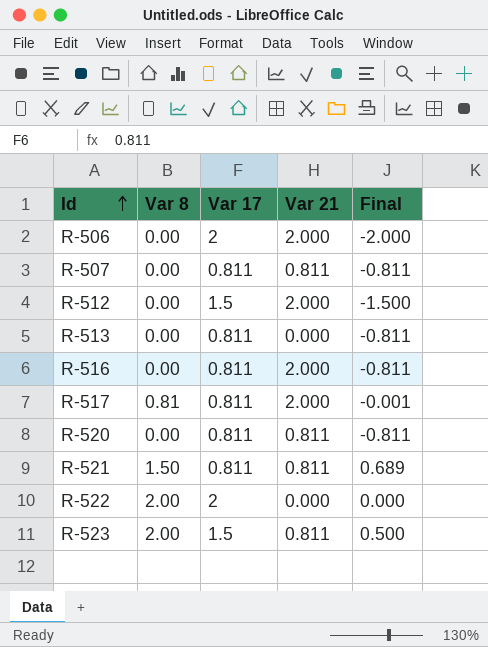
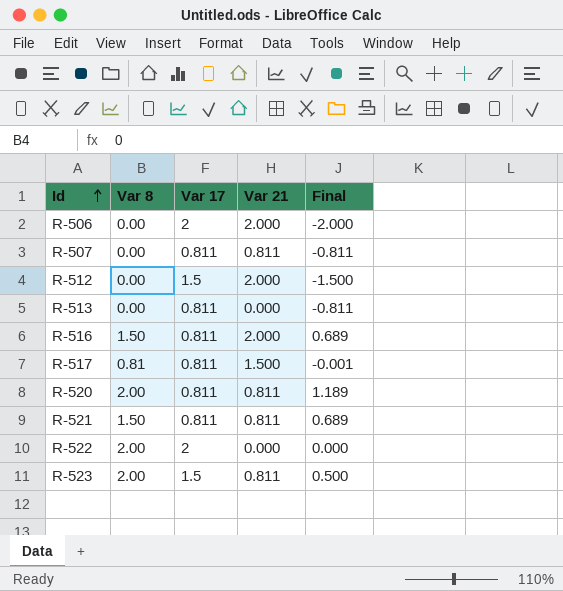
R-516 | Var 8: 0.00 -> 1.50
R-516 | Final: -0.811 -> 0.689
R-517 | Var 21: 2.000 -> 1.500
R-520 | Var 8: 0.00 -> 2.00
R-520 | Final: -0.811 -> 1.189

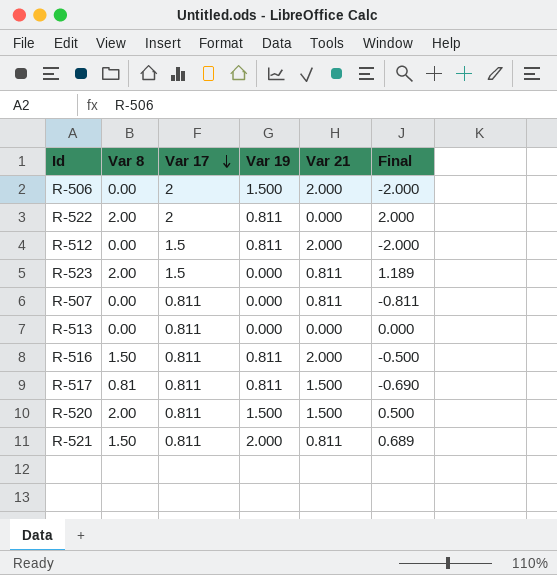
row order: Id ascending -> Var 17 descending
column Var 19 | position: none -> 4
column Final | formula: [Var 8] - [Var 17] -> [Var 8] - [Var 21]
R-520 | Var 21: 0.811 -> 1.500

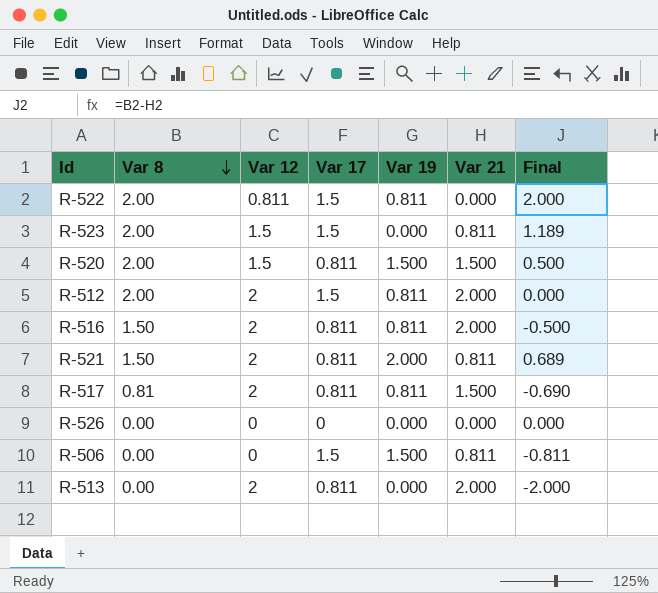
row order: Var 17 descending -> Var 8 descending
column Var 12 | position: none -> 3
row R-507: 0.00 | 0.811 | 0.000 | 0.811 | -0.811 -> none
R-522 | Var 17: 2 -> 1.5
R-512 | Var 8: 0.00 -> 2.00
R-512 | Final: -2.000 -> 0.000
row R-526: none -> 0.00 | 0 | 0 | 0.000 | 0.000 | 0.000
R-506 | Var 17: 2 -> 1.5
R-506 | Var 21: 2.000 -> 0.811
R-506 | Final: -2.000 -> -0.811
R-513 | Var 21: 0.000 -> 2.000
R-513 | Final: 0.000 -> -2.000

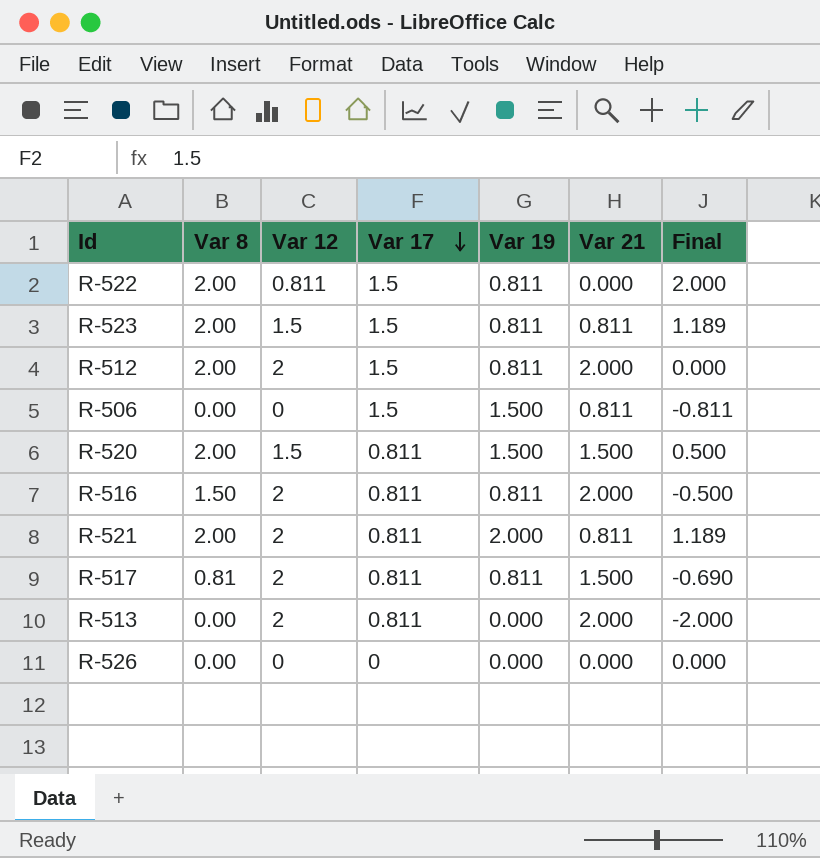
row order: Var 8 descending -> Var 17 descending
R-523 | Var 19: 0.000 -> 0.811
R-521 | Var 8: 1.50 -> 2.00
R-521 | Final: 0.689 -> 1.189

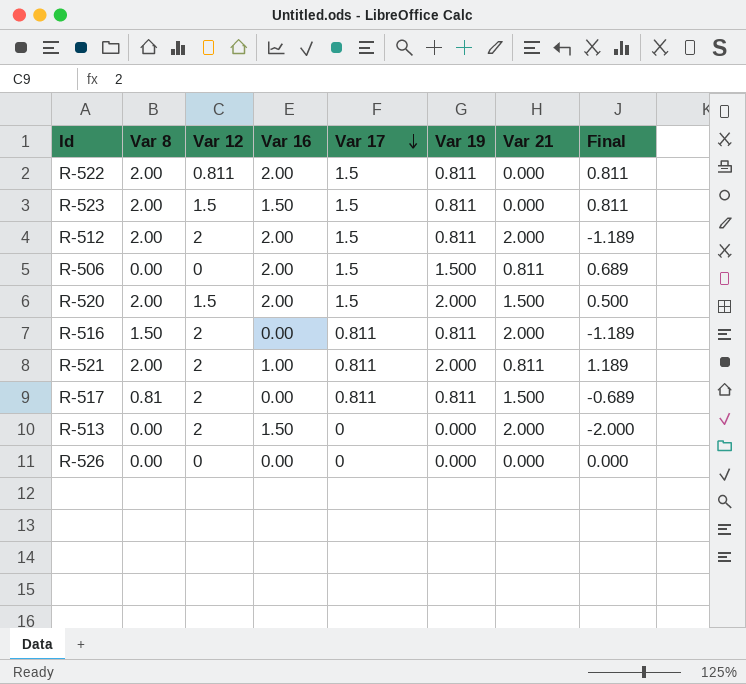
column Var 16 | position: none -> 4
column Final | formula: [Var 8] - [Var 21] -> [Var 19] - [Var 21]
R-523 | Var 21: 0.811 -> 0.000
R-520 | Var 17: 0.811 -> 1.5
R-520 | Var 19: 1.500 -> 2.000
R-513 | Var 17: 0.811 -> 0

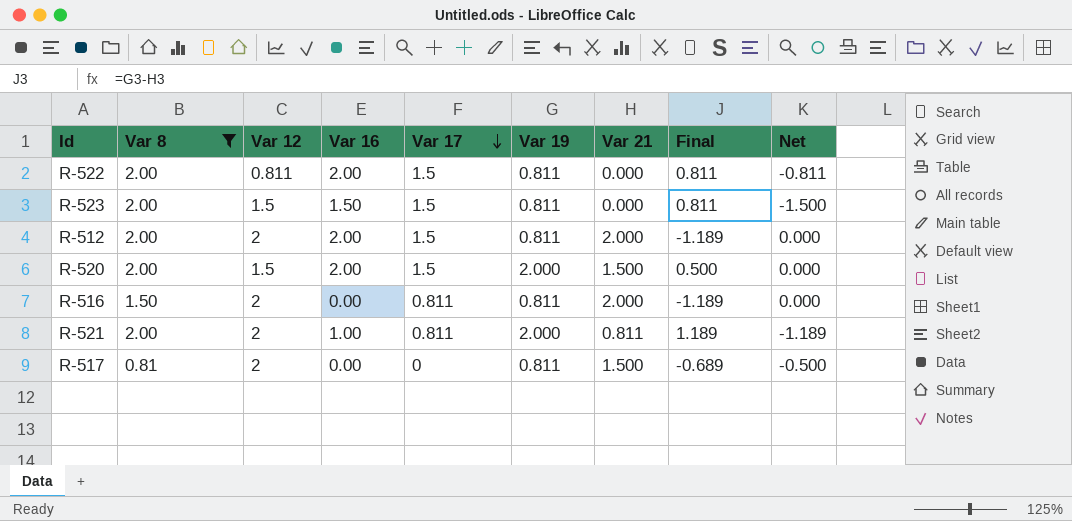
filter: none -> Var 8 != 0.00
column Net | formula: none -> [Var 21] - [Var 12]
R-517 | Var 17: 0.811 -> 0

